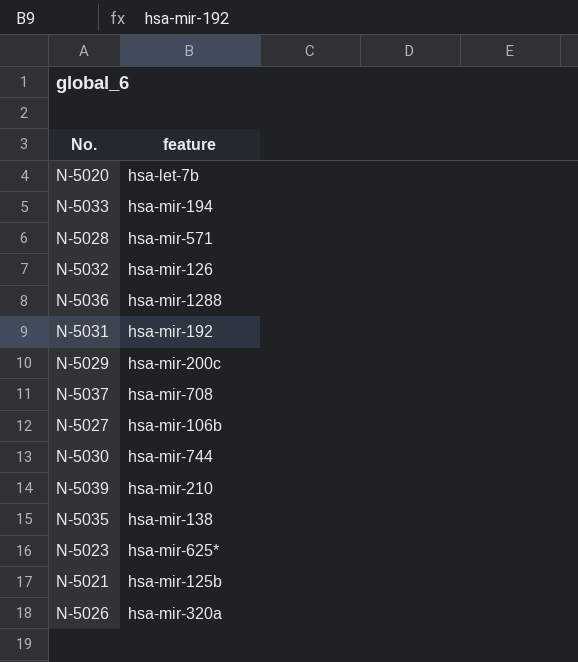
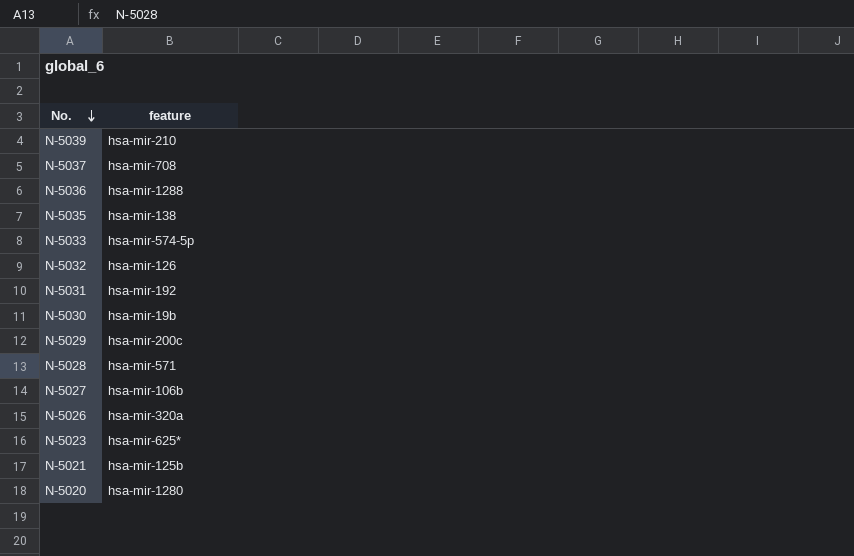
row order: none -> No. descending
N-5033 | feature: hsa-mir-194 -> hsa-mir-574-5p
N-5030 | feature: hsa-mir-744 -> hsa-mir-19b
N-5020 | feature: hsa-let-7b -> hsa-mir-1280

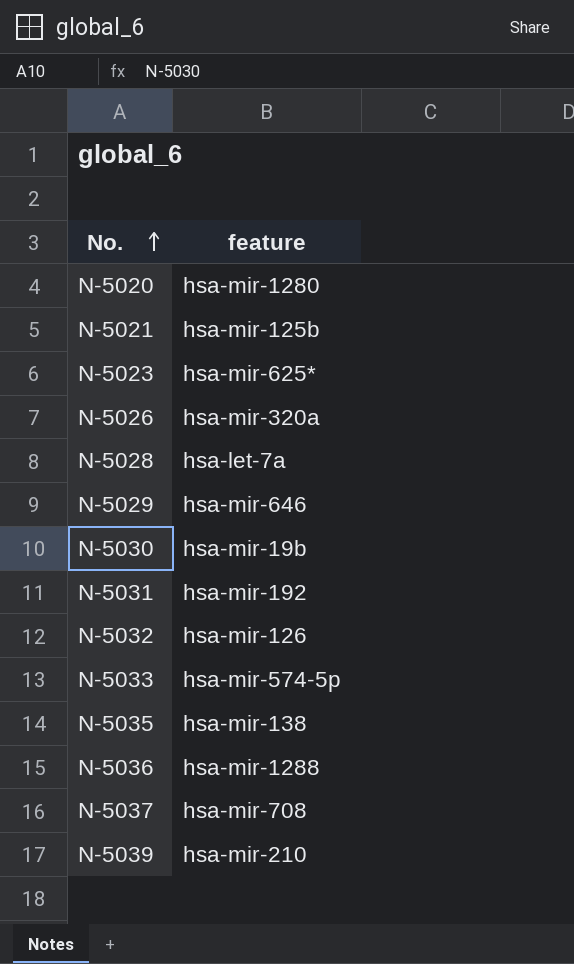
row order: No. descending -> No. ascending
row N-5027: hsa-mir-106b -> none
N-5028 | feature: hsa-mir-571 -> hsa-let-7a
N-5029 | feature: hsa-mir-200c -> hsa-mir-646

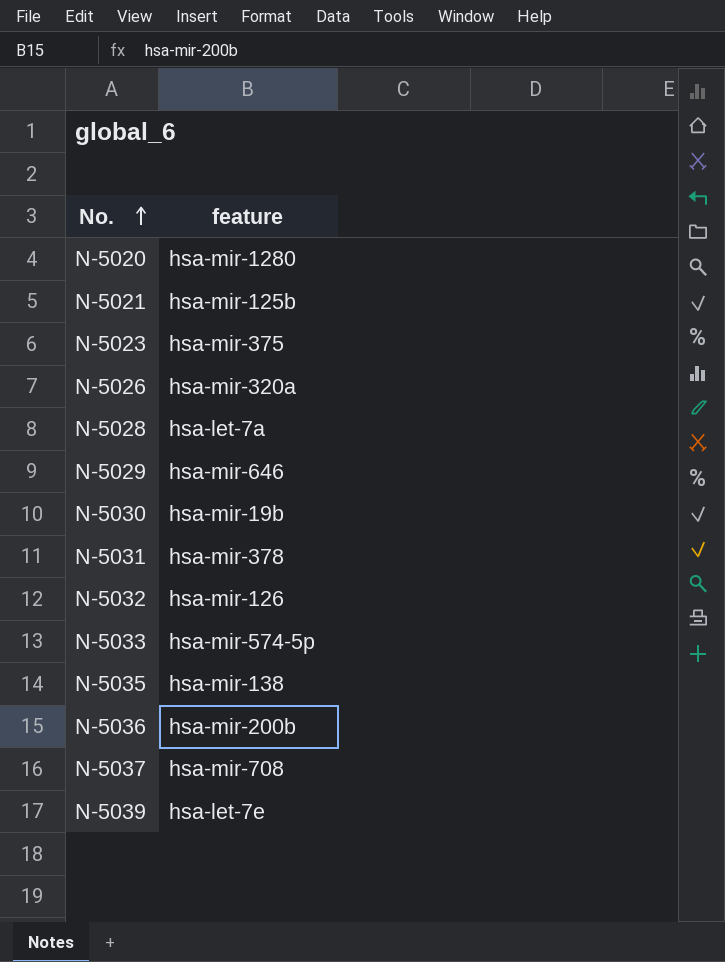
N-5023 | feature: hsa-mir-625* -> hsa-mir-375
N-5031 | feature: hsa-mir-192 -> hsa-mir-378
N-5036 | feature: hsa-mir-1288 -> hsa-mir-200b
N-5039 | feature: hsa-mir-210 -> hsa-let-7e

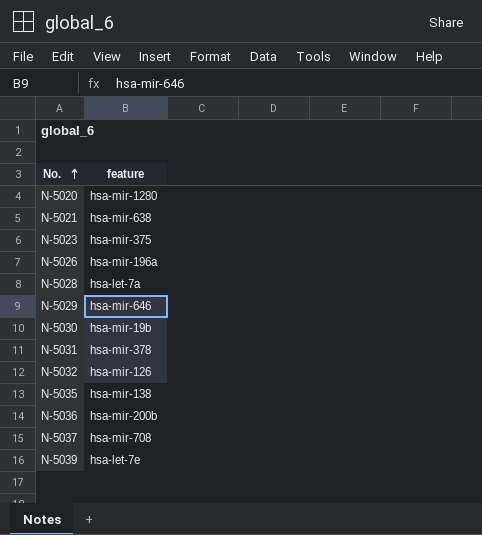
row N-5033: hsa-mir-574-5p -> none
N-5021 | feature: hsa-mir-125b -> hsa-mir-638
N-5026 | feature: hsa-mir-320a -> hsa-mir-196a

